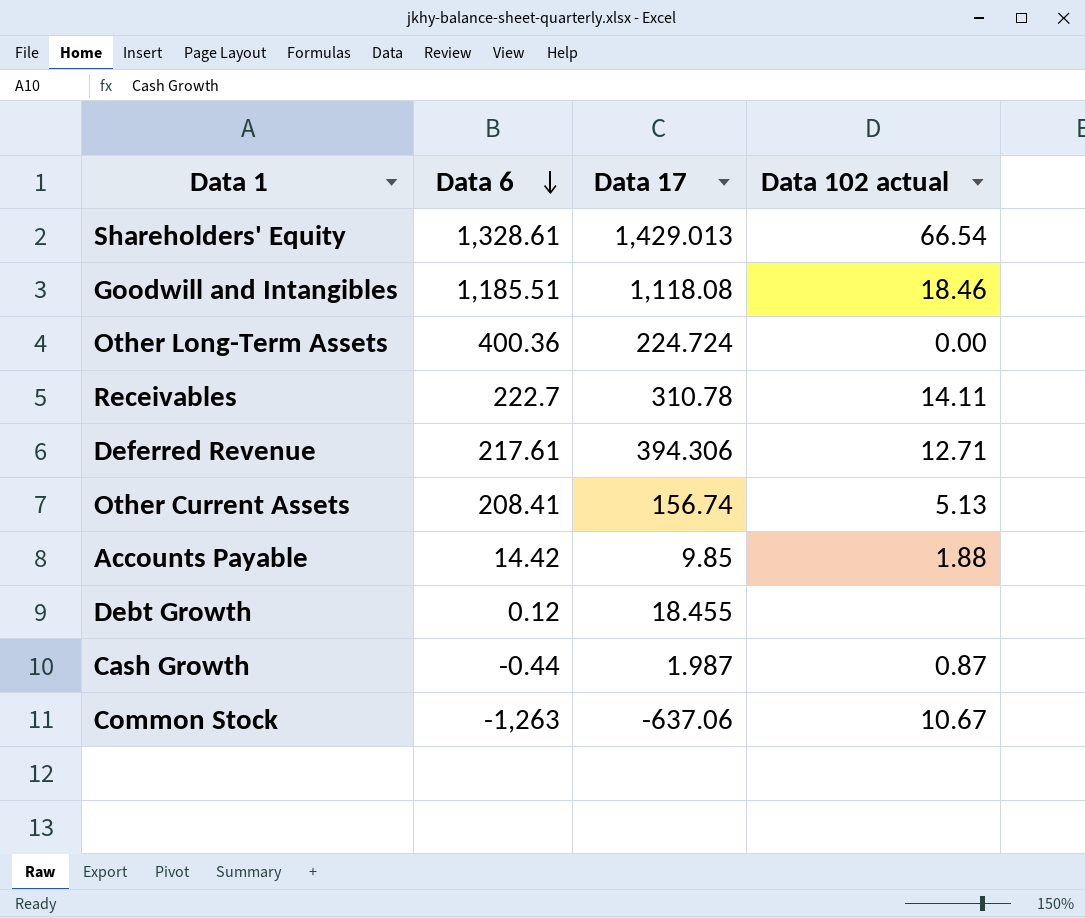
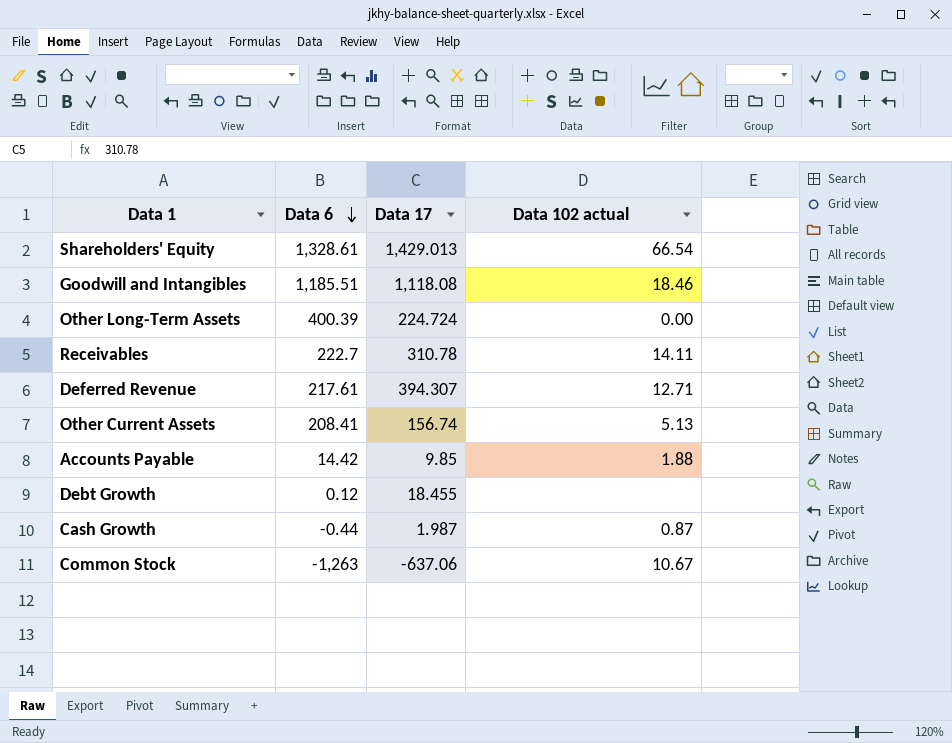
Other Long-Term Assets | Data 6: 400.36 -> 400.39
Deferred Revenue | Data 17: 394.306 -> 394.307

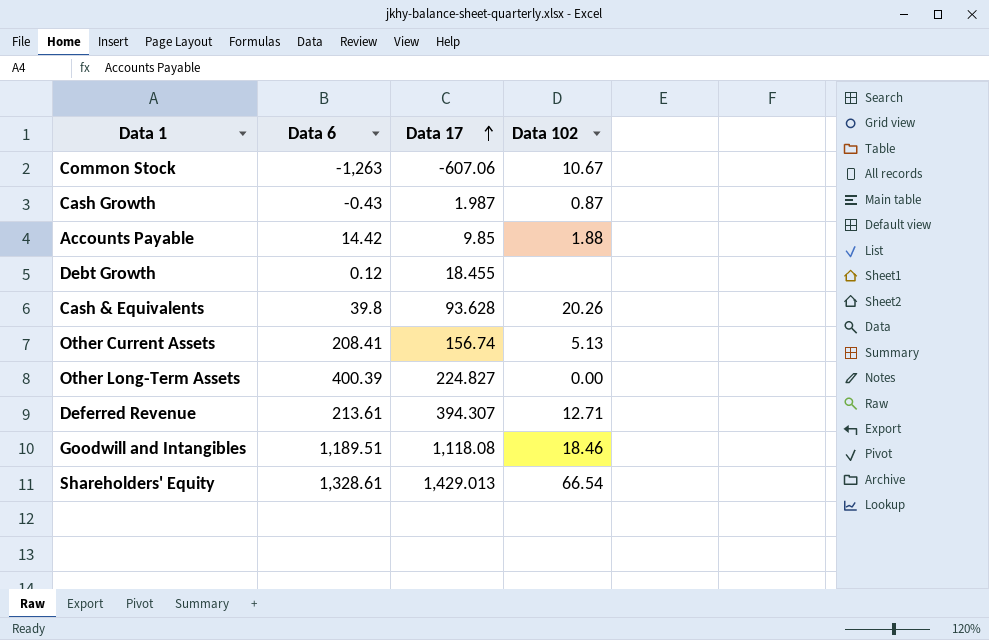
row order: Data 6 descending -> Data 17 ascending
column name: Data 102 actual -> Data 102
row Receivables: 222.7 | 310.78 | 14.11 -> none
Common Stock | Data 17: -637.06 -> -607.06
Cash Growth | Data 6: -0.44 -> -0.43
row Cash & Equivalents: none -> 39.8 | 93.628 | 20.26
Other Long-Term Assets | Data 17: 224.724 -> 224.827
Deferred Revenue | Data 6: 217.61 -> 213.61
Goodwill and Intangibles | Data 6: 1,185.51 -> 1,189.51

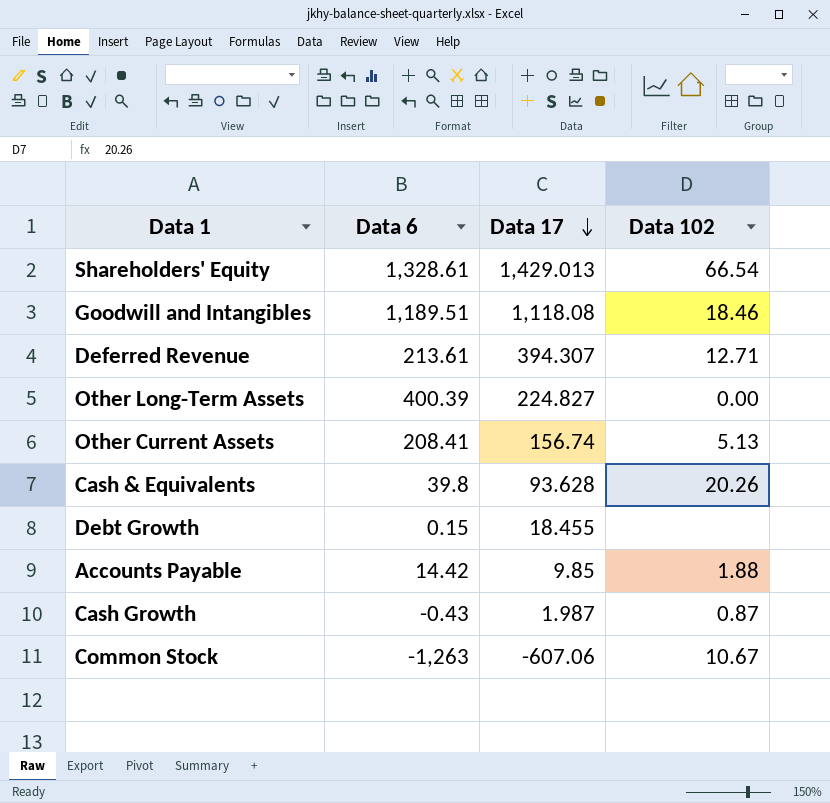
row order: Data 17 ascending -> Data 17 descending
Debt Growth | Data 6: 0.12 -> 0.15

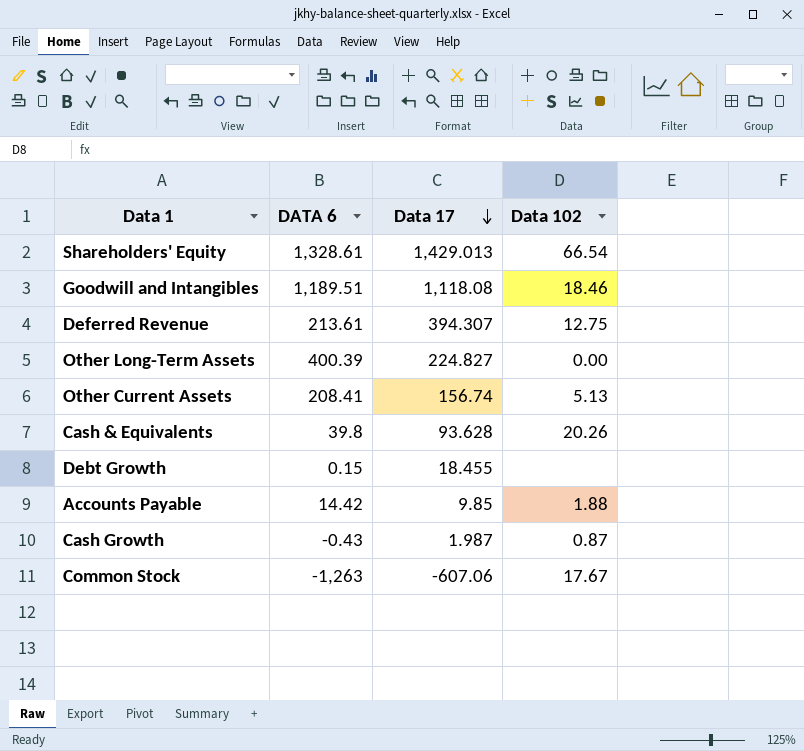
column name: Data 6 -> DATA 6
Deferred Revenue | Data 102: 12.71 -> 12.75
Common Stock | Data 102: 10.67 -> 17.67

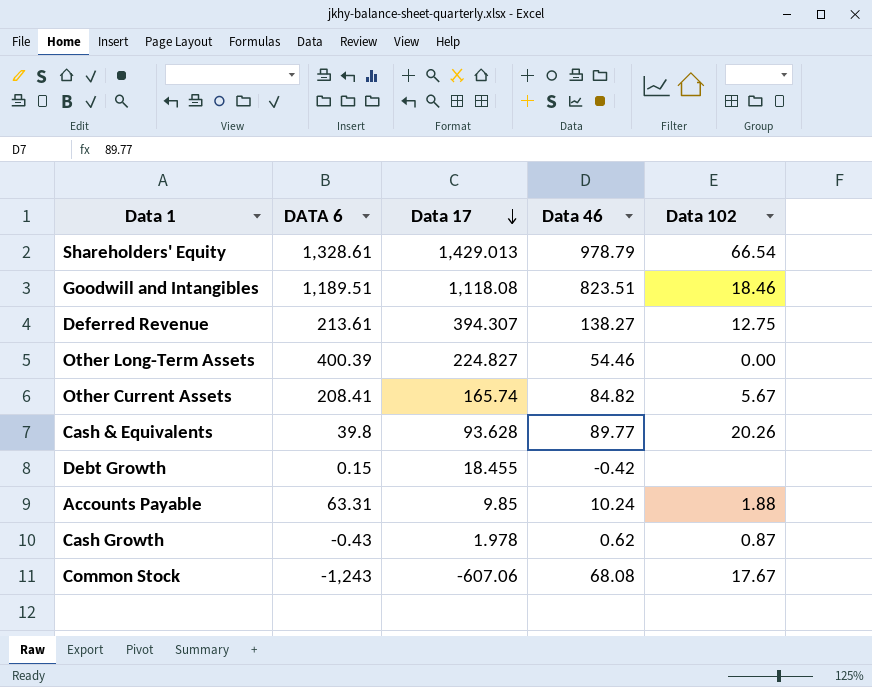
column Data 46 | position: none -> 4
Other Current Assets | Data 17: 156.74 -> 165.74
Other Current Assets | Data 102: 5.13 -> 5.67
Accounts Payable | DATA 6: 14.42 -> 63.31
Cash Growth | Data 17: 1.987 -> 1.978
Common Stock | DATA 6: -1,263 -> -1,243

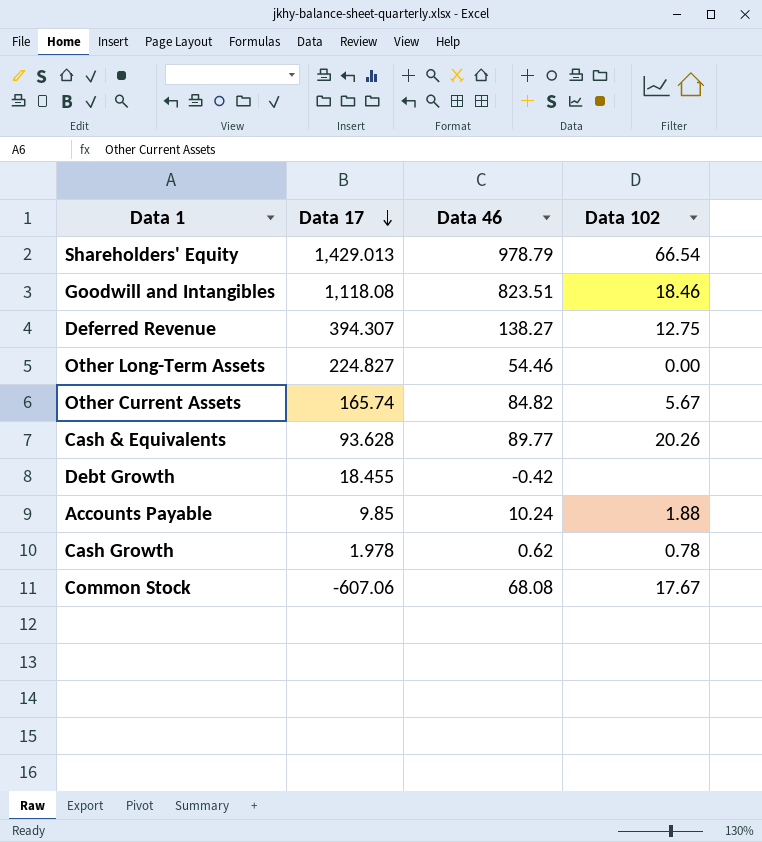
column DATA 6 | position: 2 -> none
Cash Growth | Data 102: 0.87 -> 0.78

